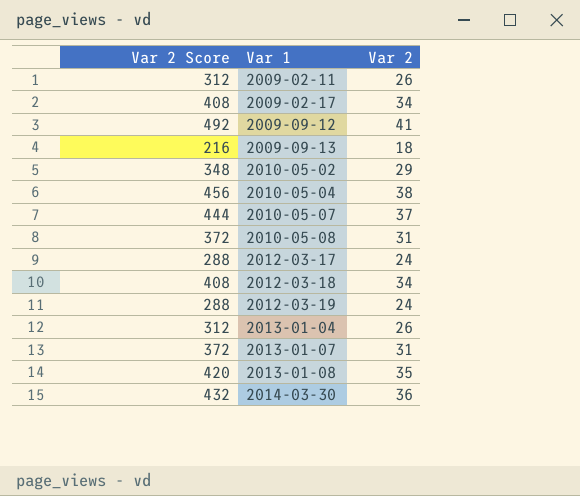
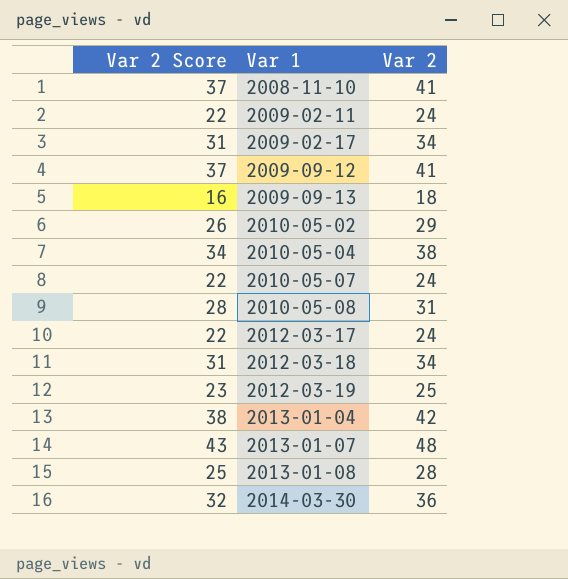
column Var 2 Score | formula: [Var 2] * 12 -> [Var 2] * 0.9
row 2008-11-10: none -> 37 | 41
2009-02-11 | Var 2: 26 -> 24
2010-05-07 | Var 2: 37 -> 24
2012-03-19 | Var 2: 24 -> 25
2013-01-04 | Var 2: 26 -> 42
2013-01-07 | Var 2: 31 -> 48
2013-01-08 | Var 2: 35 -> 28

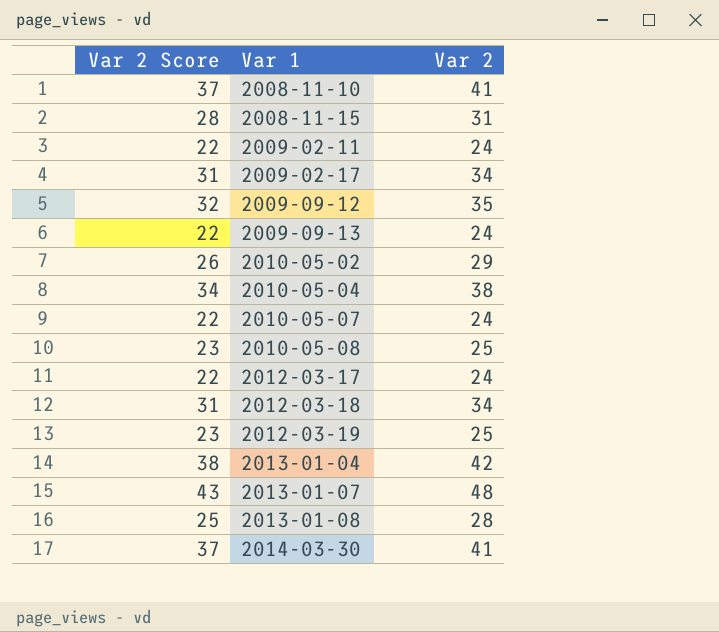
row 2008-11-15: none -> 28 | 31
2009-09-12 | Var 2 Score: 37 -> 32
2009-09-12 | Var 2: 41 -> 35
2009-09-13 | Var 2 Score: 16 -> 22
2009-09-13 | Var 2: 18 -> 24
2010-05-08 | Var 2 Score: 28 -> 23
2010-05-08 | Var 2: 31 -> 25
2014-03-30 | Var 2 Score: 32 -> 37
2014-03-30 | Var 2: 36 -> 41

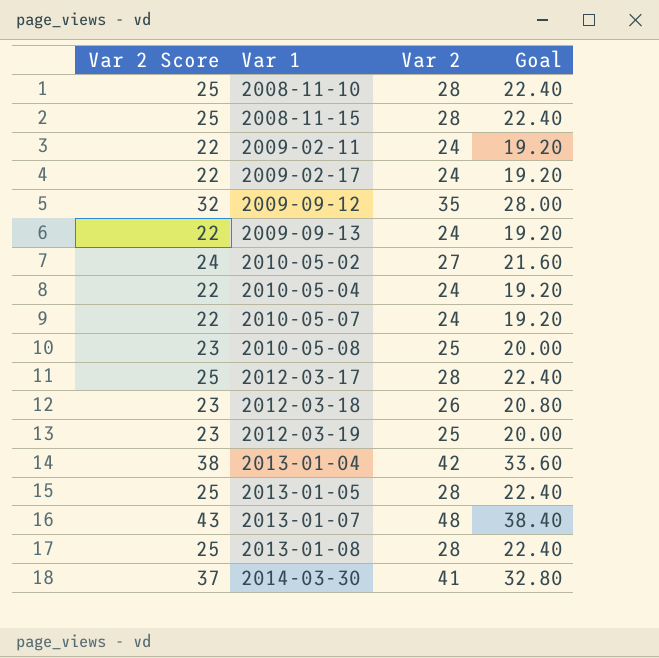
column Goal | formula: none -> [Var 2] * 0.8
2008-11-10 | Var 2 Score: 37 -> 25
2008-11-10 | Var 2: 41 -> 28
2008-11-15 | Var 2 Score: 28 -> 25
2008-11-15 | Var 2: 31 -> 28
2009-02-17 | Var 2 Score: 31 -> 22
2009-02-17 | Var 2: 34 -> 24
2010-05-02 | Var 2 Score: 26 -> 24
2010-05-02 | Var 2: 29 -> 27
2010-05-04 | Var 2 Score: 34 -> 22
2010-05-04 | Var 2: 38 -> 24
2012-03-17 | Var 2 Score: 22 -> 25
2012-03-17 | Var 2: 24 -> 28
2012-03-18 | Var 2 Score: 31 -> 23
2012-03-18 | Var 2: 34 -> 26
row 2013-01-05: none -> 25 | 28 | 22.40

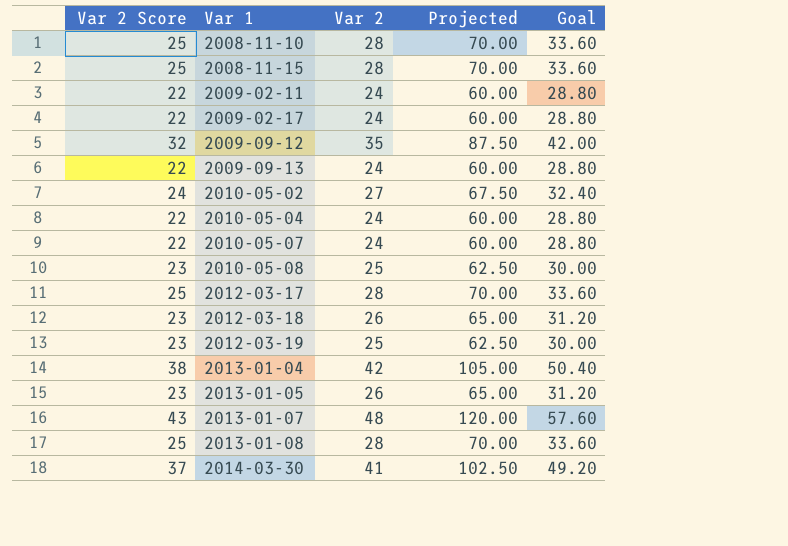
column Projected | formula: none -> [Var 2] * 2.5
column Goal | formula: [Var 2] * 0.8 -> [Var 2] * 1.2
2013-01-05 | Var 2 Score: 25 -> 23
2013-01-05 | Var 2: 28 -> 26

